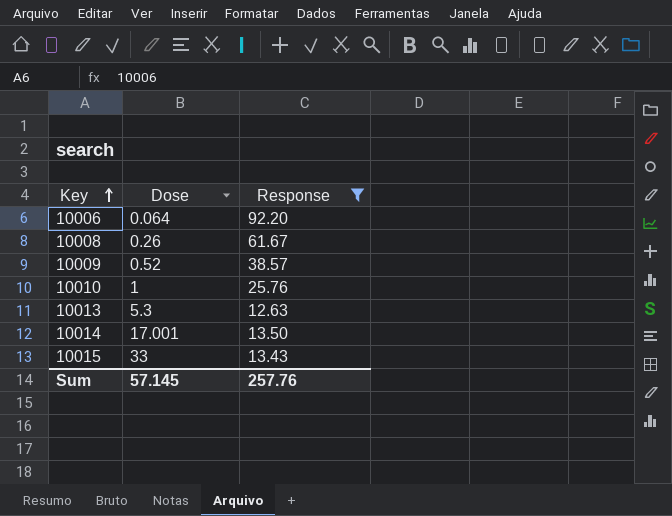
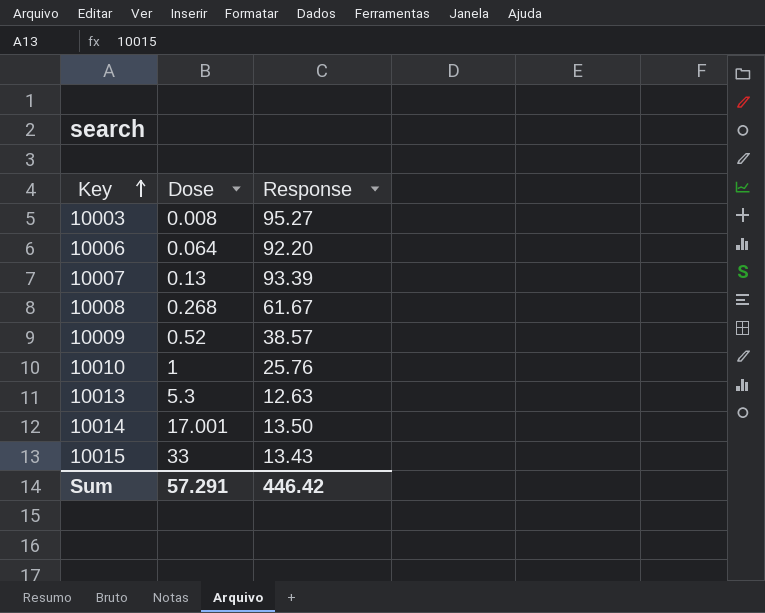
filter: Response <= 92.20 -> none
10008 | Dose: 0.26 -> 0.268
Sum | Dose: 57.145 -> 57.291
Sum | Response: 257.76 -> 446.42

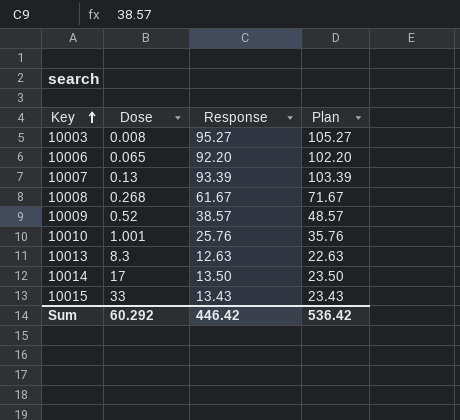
column Plan | formula: none -> [Response] + 10
10006 | Dose: 0.064 -> 0.065
10010 | Dose: 1 -> 1.001
10013 | Dose: 5.3 -> 8.3
10014 | Dose: 17.001 -> 17
Sum | Dose: 57.291 -> 60.292

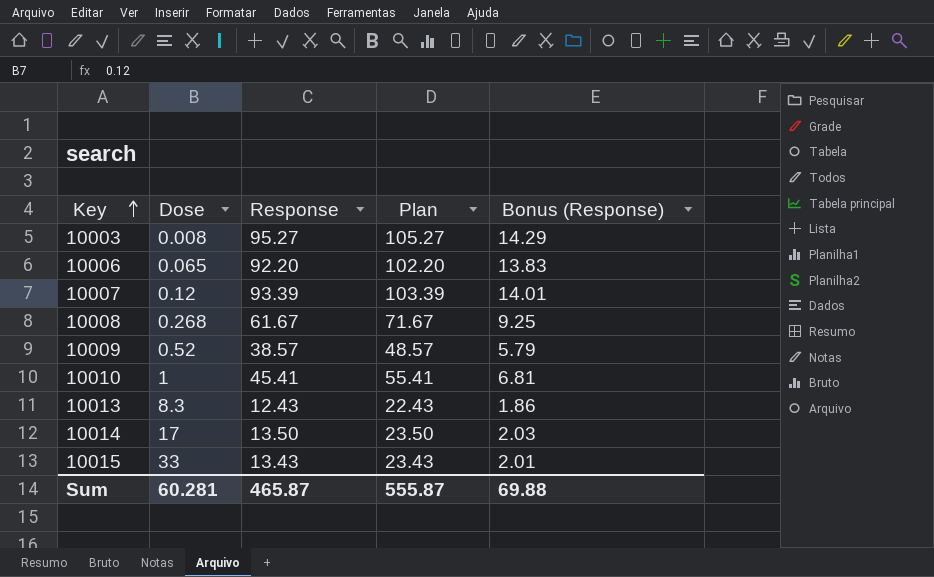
column Bonus (Response) | formula: none -> [Response] * 0.15
10007 | Dose: 0.13 -> 0.12
10010 | Dose: 1.001 -> 1
10010 | Response: 25.76 -> 45.41
10010 | Plan: 35.76 -> 55.41
10013 | Response: 12.63 -> 12.43
10013 | Plan: 22.63 -> 22.43
Sum | Dose: 60.292 -> 60.281
Sum | Response: 446.42 -> 465.87
Sum | Plan: 536.42 -> 555.87

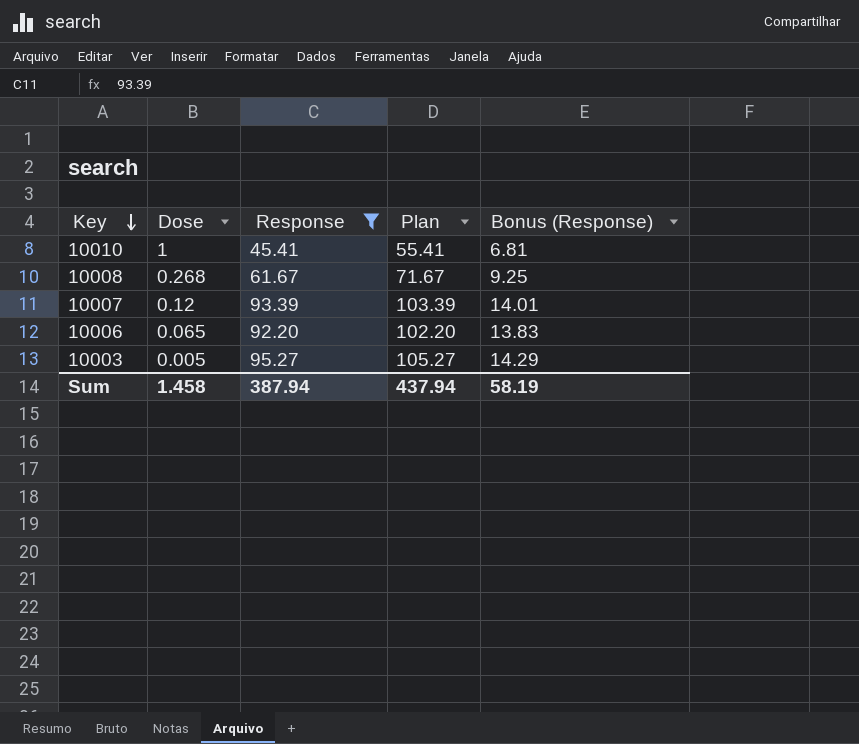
filter: none -> Response >= 45.41
row order: Key ascending -> Key descending
10003 | Dose: 0.008 -> 0.005
Sum | Dose: 60.281 -> 1.458
Sum | Response: 465.87 -> 387.94
Sum | Plan: 555.87 -> 437.94
Sum | Bonus (Response): 69.88 -> 58.19

